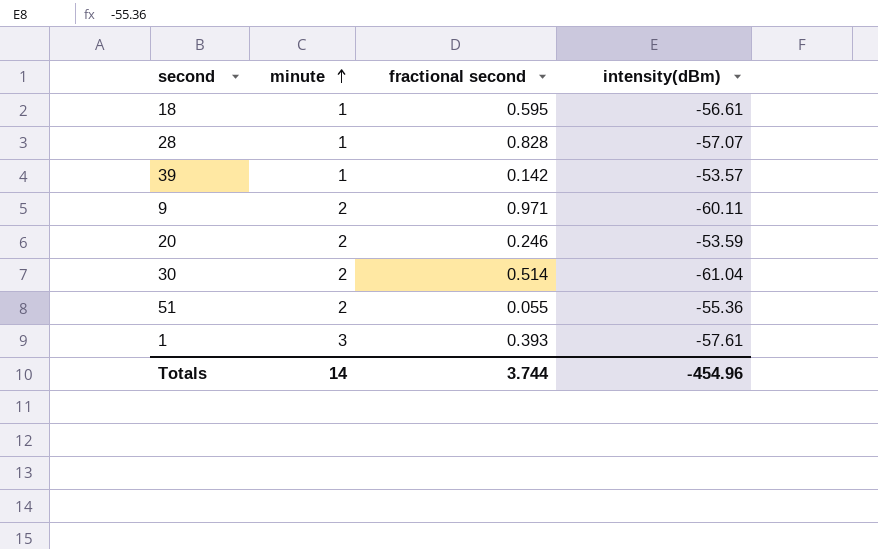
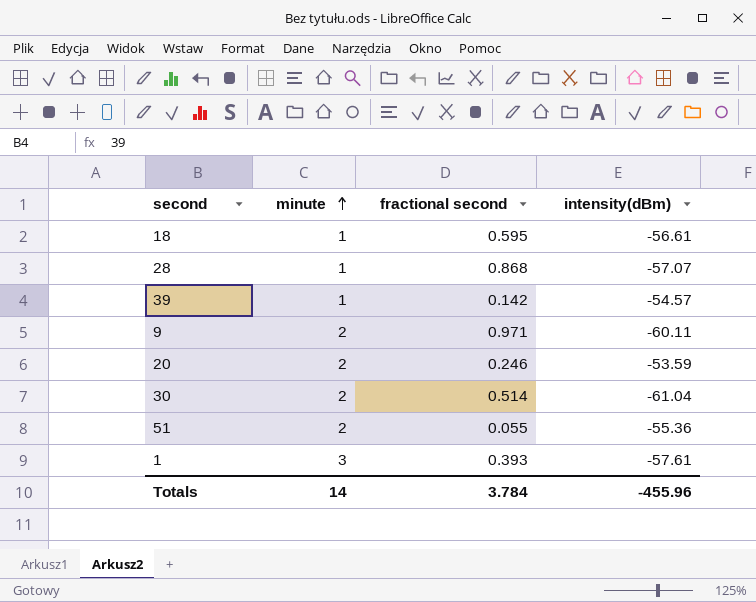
28 | fractional second: 0.828 -> 0.868
39 | intensity(dBm): -53.57 -> -54.57
Totals | fractional second: 3.744 -> 3.784
Totals | intensity(dBm): -454.96 -> -455.96

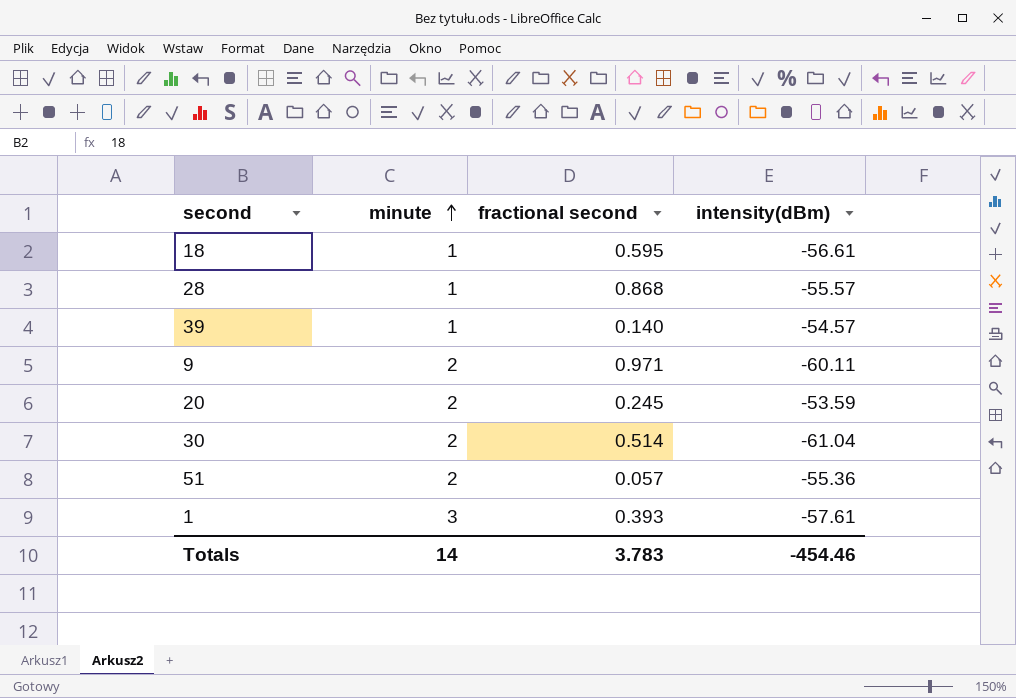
28 | intensity(dBm): -57.07 -> -55.57
39 | fractional second: 0.142 -> 0.140
20 | fractional second: 0.246 -> 0.245
51 | fractional second: 0.055 -> 0.057
Totals | fractional second: 3.784 -> 3.783
Totals | intensity(dBm): -455.96 -> -454.46

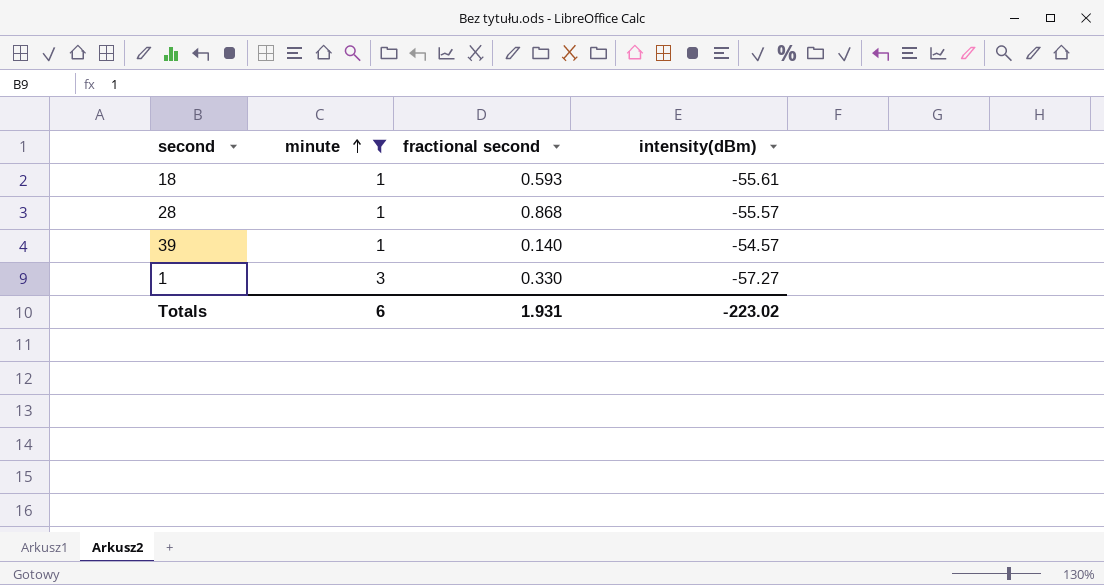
filter: none -> minute != 2
18 | fractional second: 0.595 -> 0.593
18 | intensity(dBm): -56.61 -> -55.61
1 | fractional second: 0.393 -> 0.330
1 | intensity(dBm): -57.61 -> -57.27
Totals | minute: 14 -> 6
Totals | fractional second: 3.783 -> 1.931
Totals | intensity(dBm): -454.46 -> -223.02

